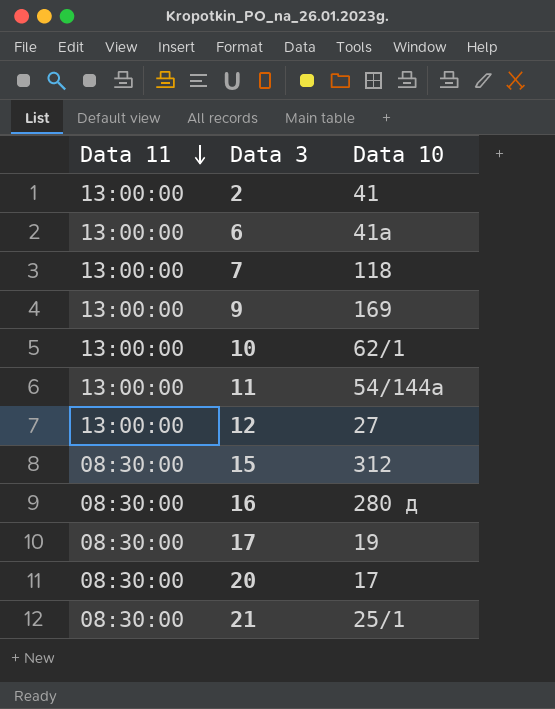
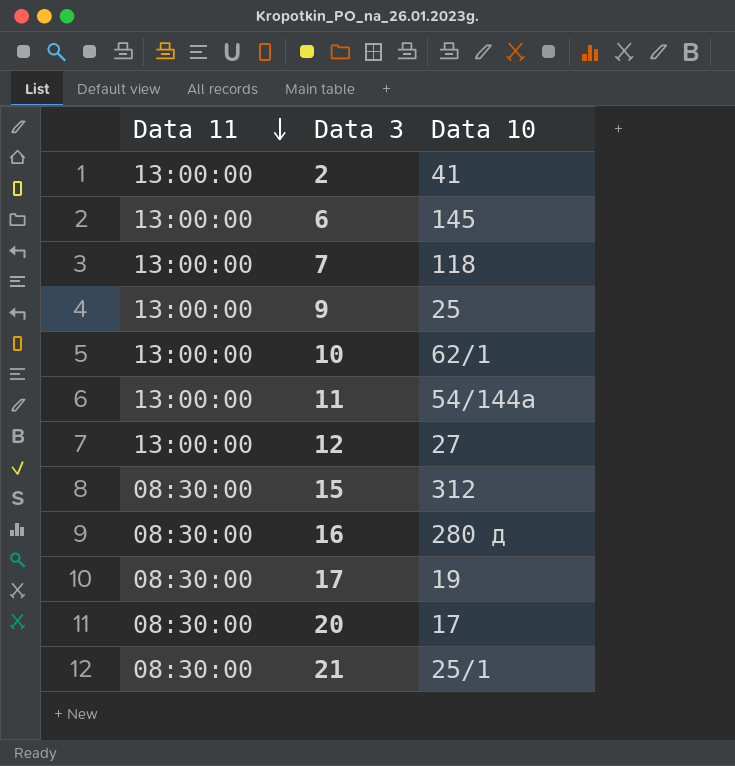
6 | Data 10: 41а -> 145
9 | Data 10: 169 -> 25

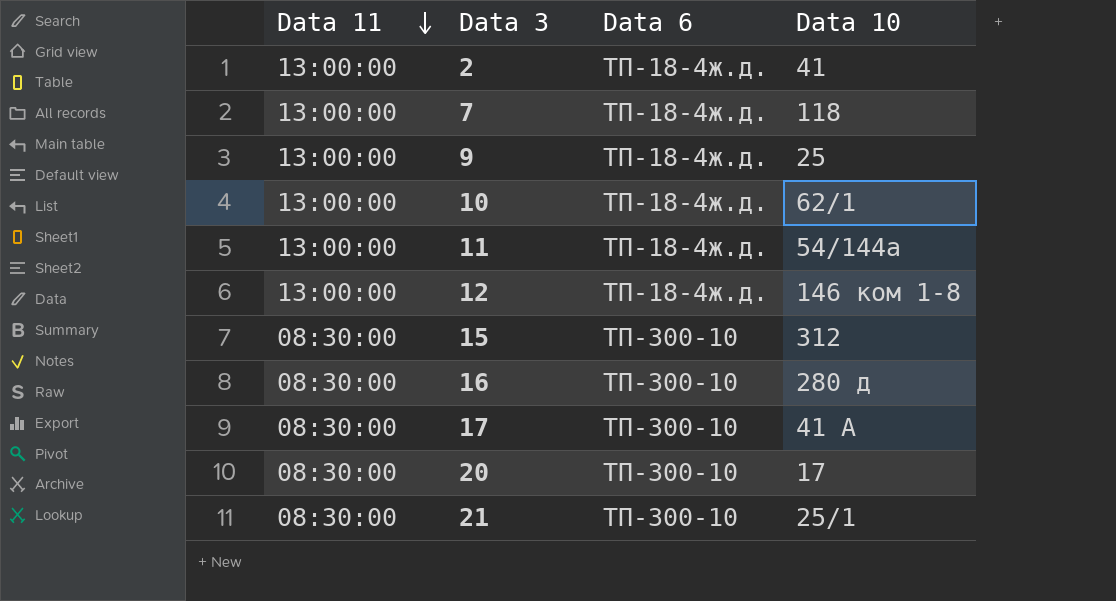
column Data 6 | position: none -> 3
row 6: 13:00:00 | 145 -> none
12 | Data 10: 27 -> 146 ком 1-8
17 | Data 10: 19 -> 41 А

